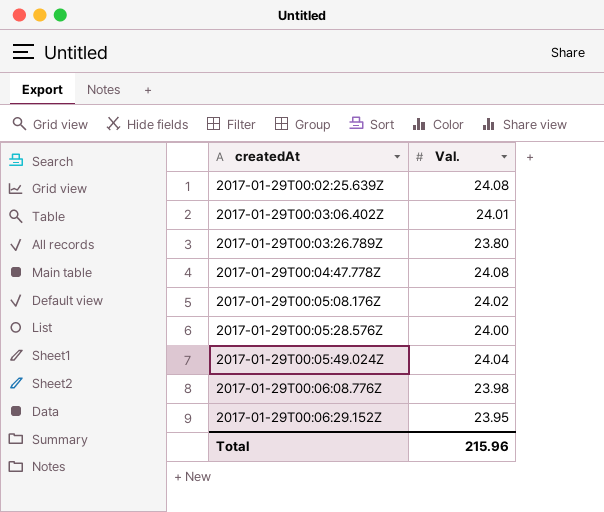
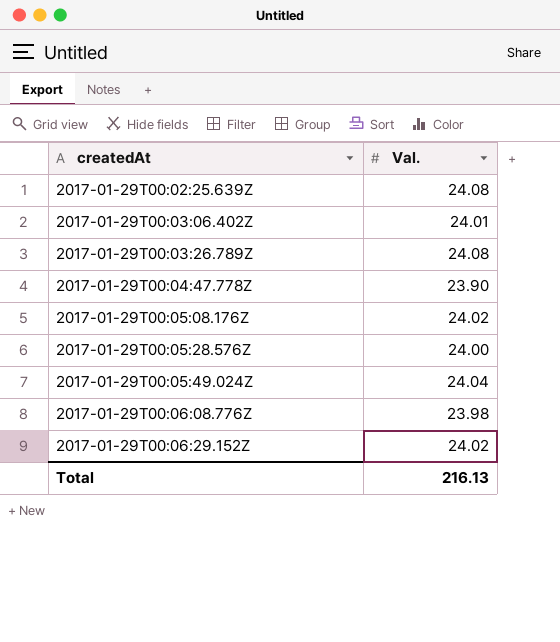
2017-01-29T00:03:26.789Z | Val.: 23.80 -> 24.08
2017-01-29T00:04:47.778Z | Val.: 24.08 -> 23.90
2017-01-29T00:06:29.152Z | Val.: 23.95 -> 24.02
Total | Val.: 215.96 -> 216.13

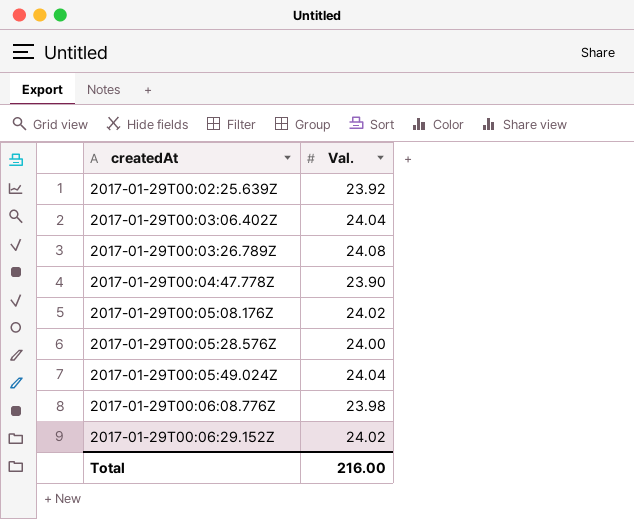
2017-01-29T00:02:25.639Z | Val.: 24.08 -> 23.92
2017-01-29T00:03:06.402Z | Val.: 24.01 -> 24.04
Total | Val.: 216.13 -> 216.00

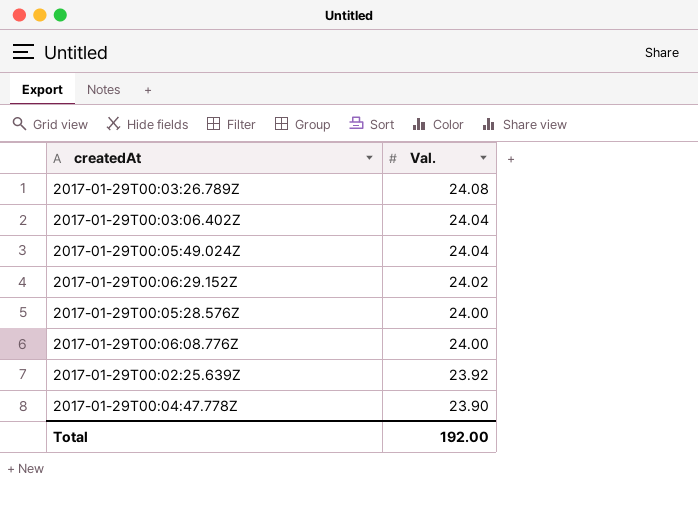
row order: createdAt ascending -> Val. descending
row 2017-01-29T00:05:08.176Z: 24.02 -> none
2017-01-29T00:06:08.776Z | Val.: 23.98 -> 24.00
Total | Val.: 216.00 -> 192.00

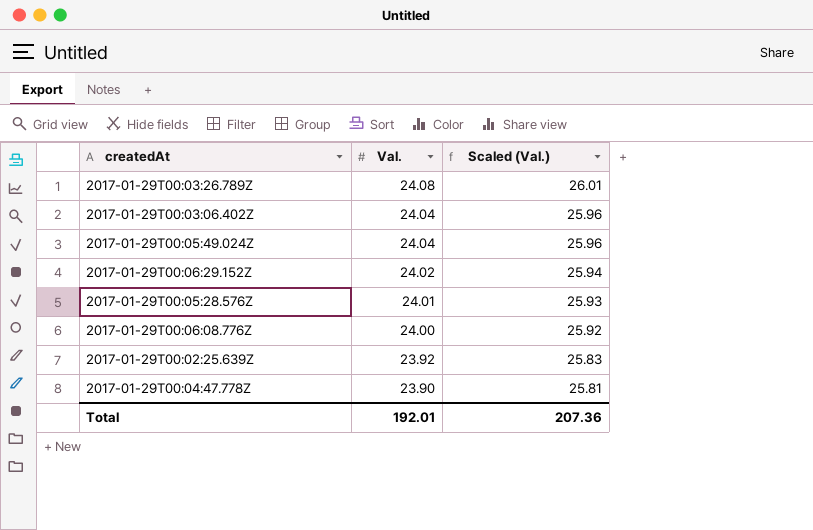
column Scaled (Val.) | formula: none -> [Val.] * 1.08
2017-01-29T00:05:28.576Z | Val.: 24.00 -> 24.01
Total | Val.: 192.00 -> 192.01

